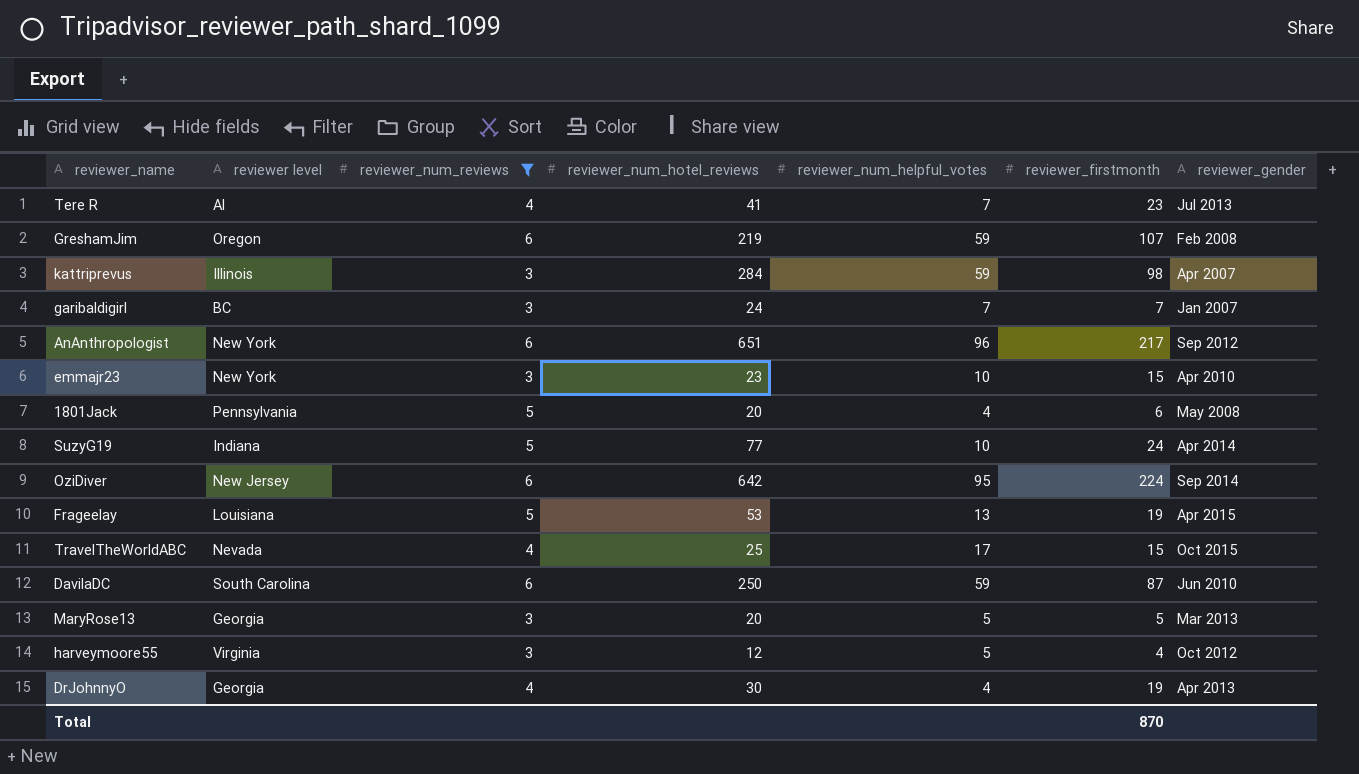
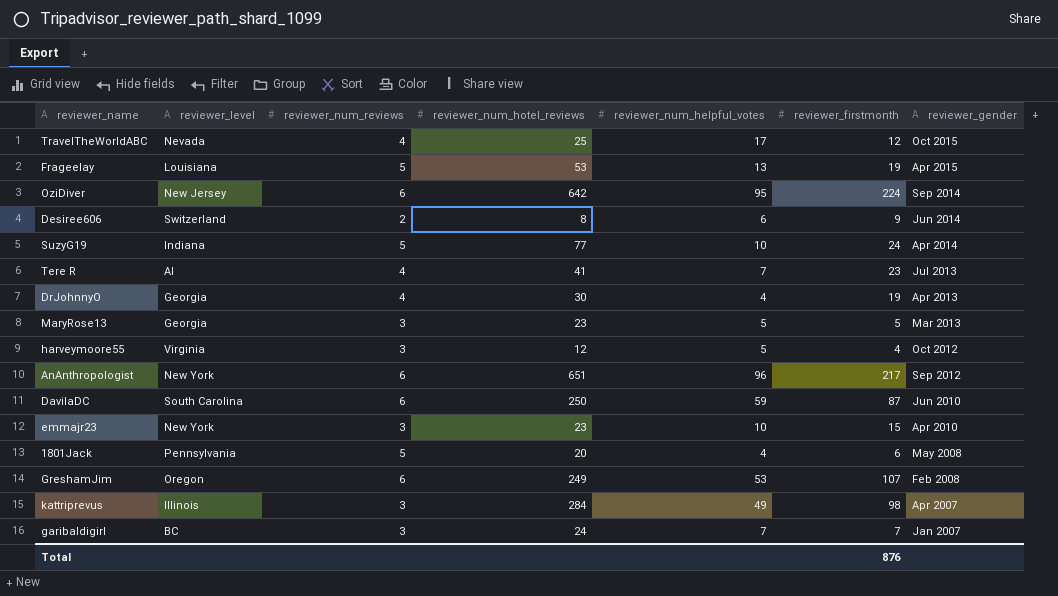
filter: reviewer_num_reviews != 2 -> none
row order: none -> reviewer_gender descending
column name: reviewer level -> reviewer_level
TravelTheWorldABC | reviewer_firstmonth: 15 -> 12
MaryRose13 | reviewer_num_hotel_reviews: 20 -> 23
GreshamJim | reviewer_num_hotel_reviews: 219 -> 249
GreshamJim | reviewer_num_helpful_votes: 59 -> 53
kattriprevus | reviewer_num_helpful_votes: 59 -> 49
Total | reviewer_firstmonth: 870 -> 876

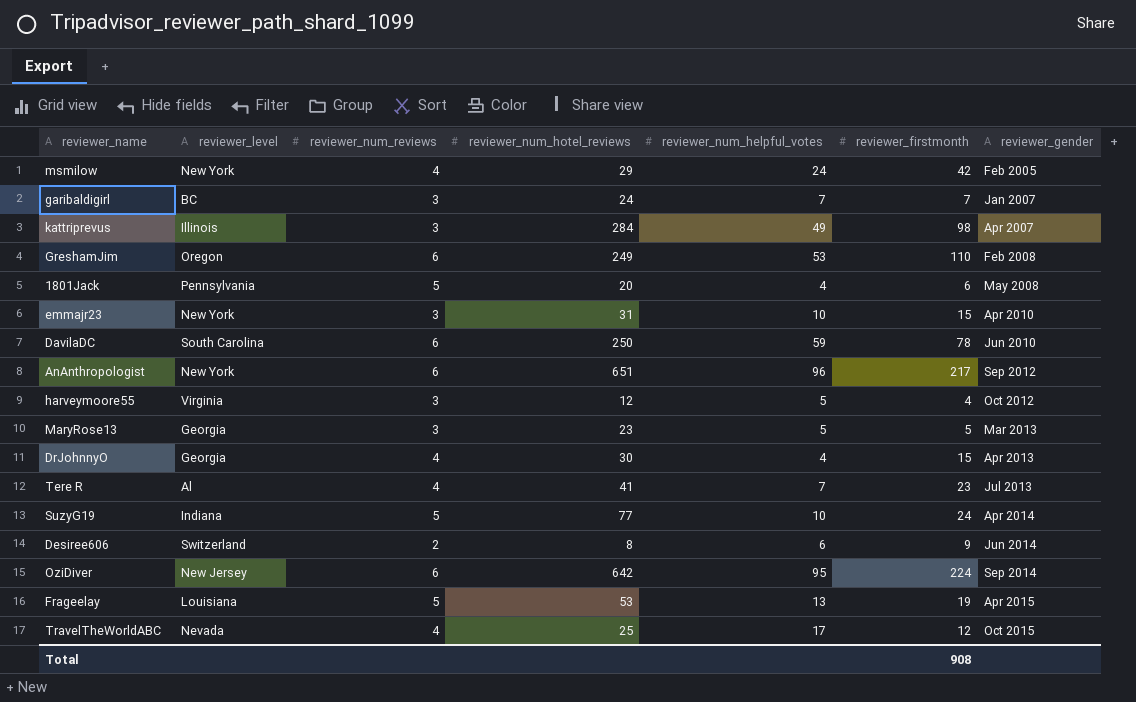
row order: reviewer_gender descending -> reviewer_gender ascending
row msmilow: none -> New York | 4 | 29 | 24 | 42 | Feb 2005
GreshamJim | reviewer_firstmonth: 107 -> 110
emmajr23 | reviewer_num_hotel_reviews: 23 -> 31
DavilaDC | reviewer_firstmonth: 87 -> 78
DrJohnnyO | reviewer_firstmonth: 19 -> 15
Total | reviewer_firstmonth: 876 -> 908

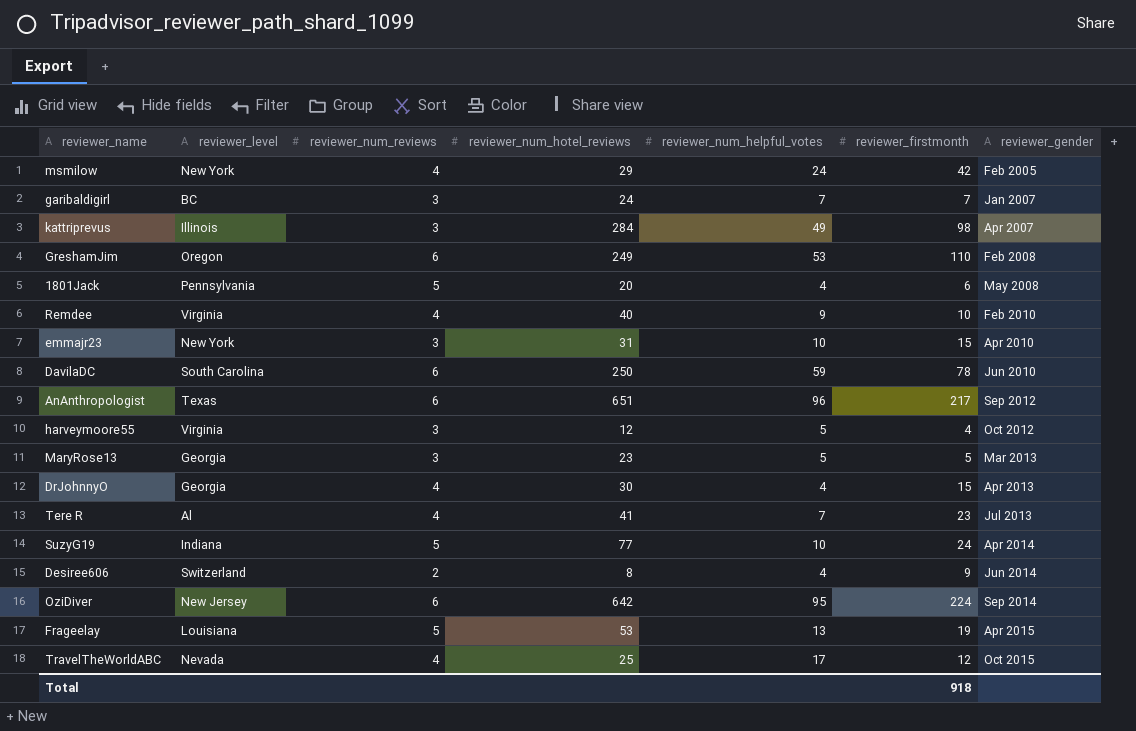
row Remdee: none -> Virginia | 4 | 40 | 9 | 10 | Feb 2010
AnAnthropologist | reviewer_level: New York -> Texas
Desiree606 | reviewer_num_helpful_votes: 6 -> 4
Total | reviewer_firstmonth: 908 -> 918

